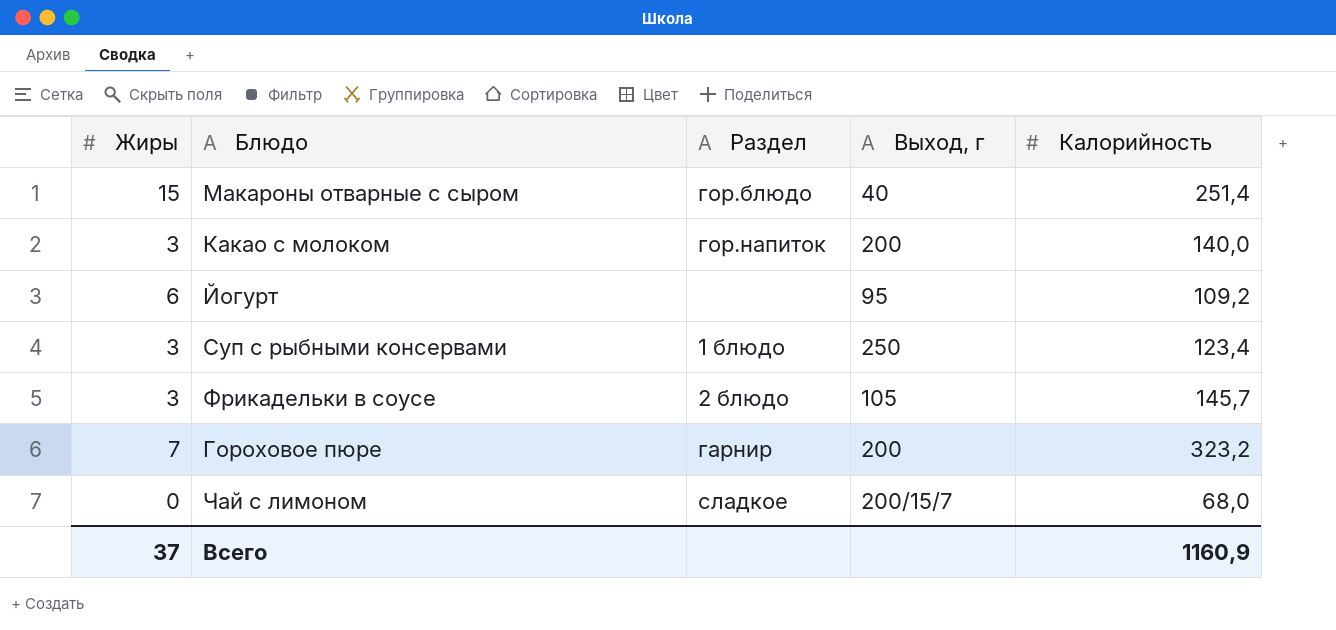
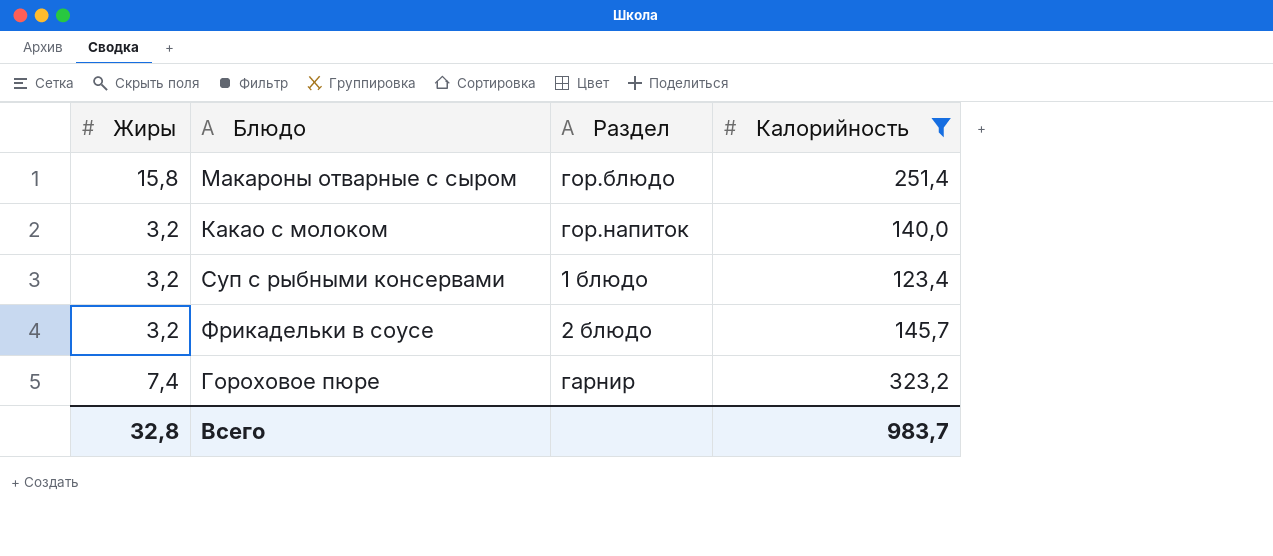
filter: none -> Калорийность >= 123,4
column Выход, г | position: 4 -> none
Макароны отварные с сыром | Жиры: 15 -> 15,8
Какао с молоком | Жиры: 3 -> 3,2
Суп с рыбными консервами | Жиры: 3 -> 3,2
Фрикадельки в соусе | Жиры: 3 -> 3,2
Гороховое пюре | Жиры: 7 -> 7,4
Всего | Жиры: 37 -> 32,8
Всего | Калорийность: 1160,9 -> 983,7

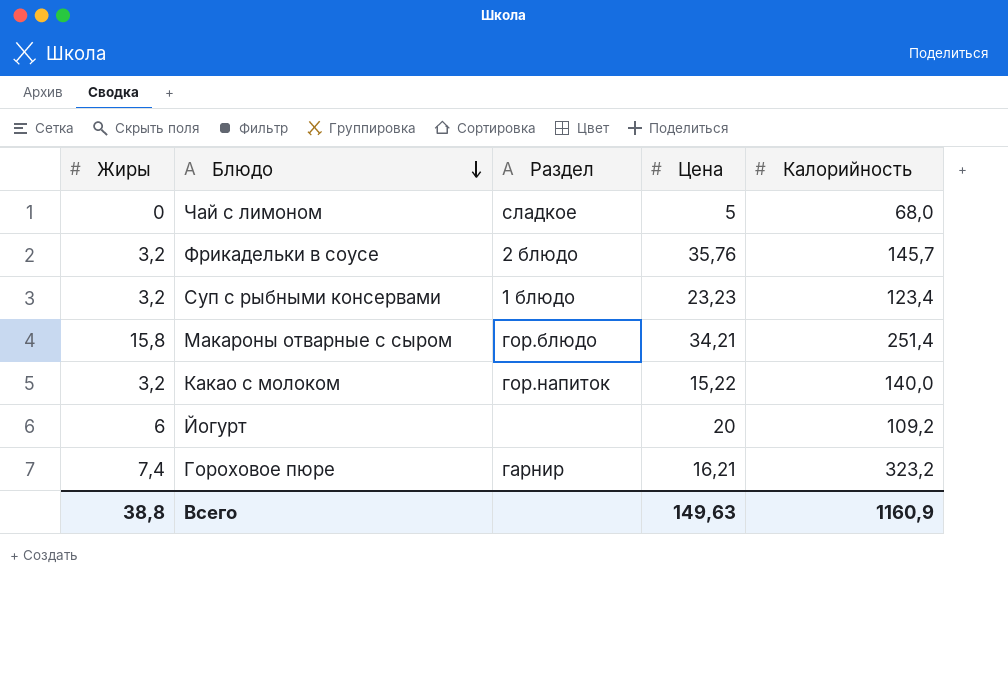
filter: Калорийность >= 123,4 -> none
row order: none -> Блюдо descending
column Цена | position: none -> 4
Всего | Жиры: 32,8 -> 38,8
Всего | Калорийность: 983,7 -> 1160,9

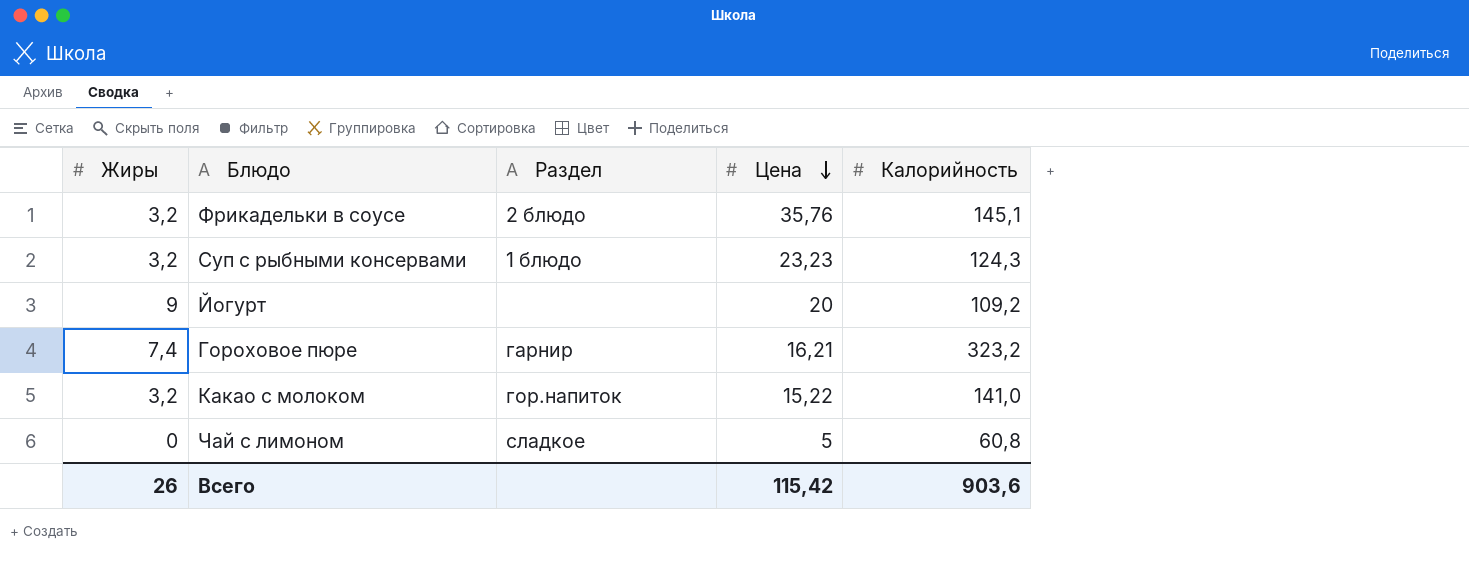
row order: Блюдо descending -> Цена descending
row Макароны отварные с сыром: 15,8 | гор.блюдо | 34,21 | 251,4 -> none
Фрикадельки в соусе | Калорийность: 145,7 -> 145,1
Суп с рыбными консервами | Калорийность: 123,4 -> 124,3
Йогурт | Жиры: 6 -> 9
Какао с молоком | Калорийность: 140,0 -> 141,0
Чай с лимоном | Калорийность: 68,0 -> 60,8
Всего | Жиры: 38,8 -> 26
Всего | Цена: 149,63 -> 115,42
Всего | Калорийность: 1160,9 -> 903,6

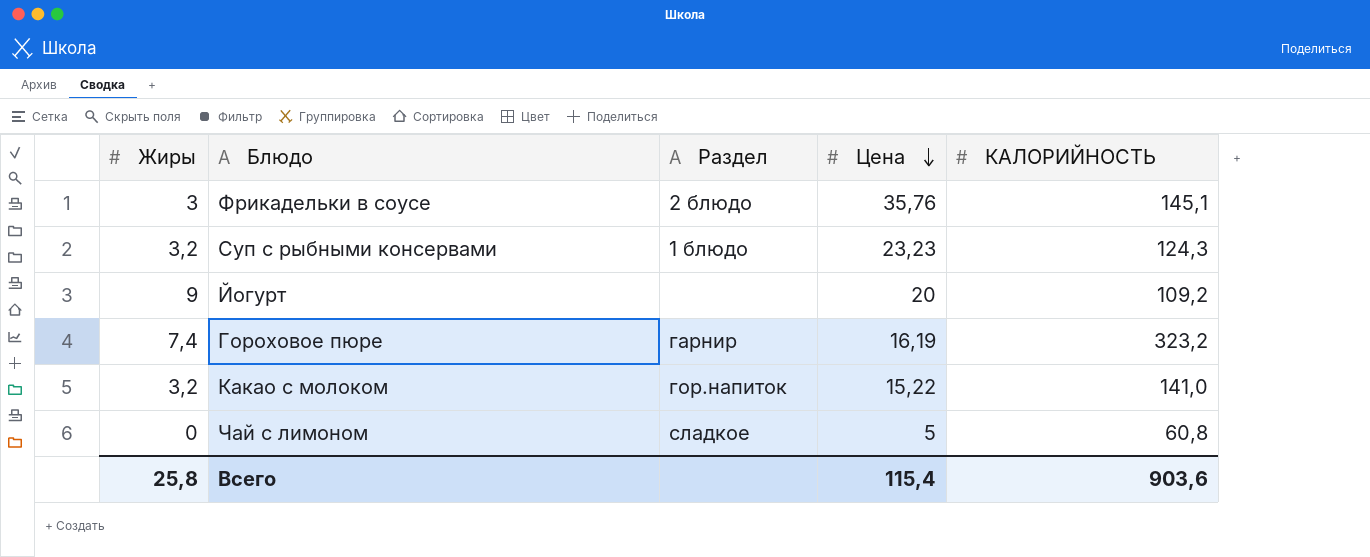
column name: Калорийность -> КАЛОРИЙНОСТЬ
Фрикадельки в соусе | Жиры: 3,2 -> 3
Гороховое пюре | Цена: 16,21 -> 16,19
Всего | Жиры: 26 -> 25,8
Всего | Цена: 115,42 -> 115,4

